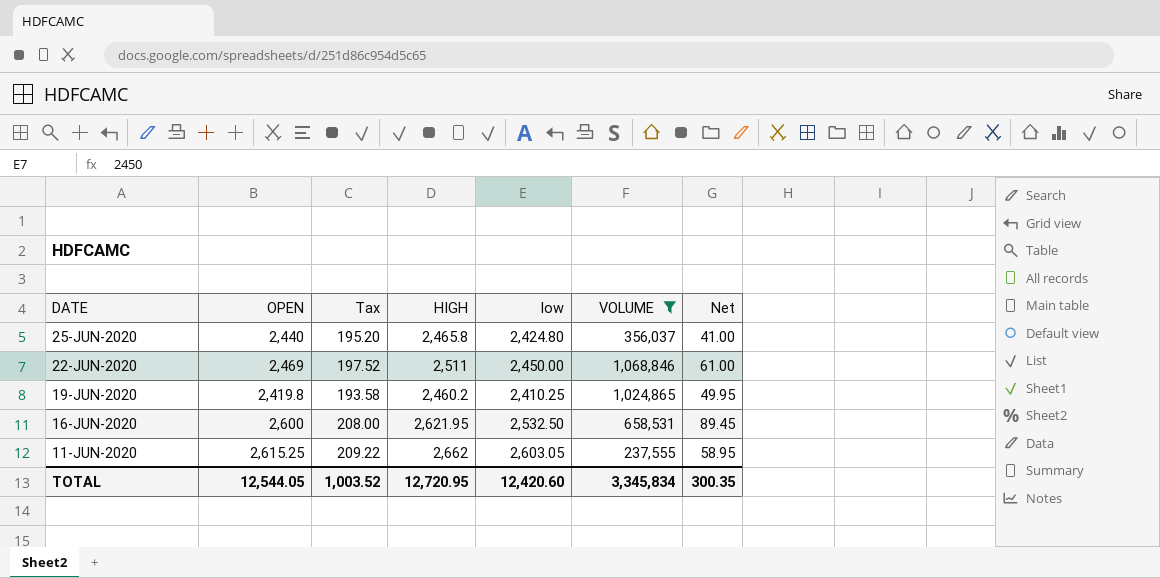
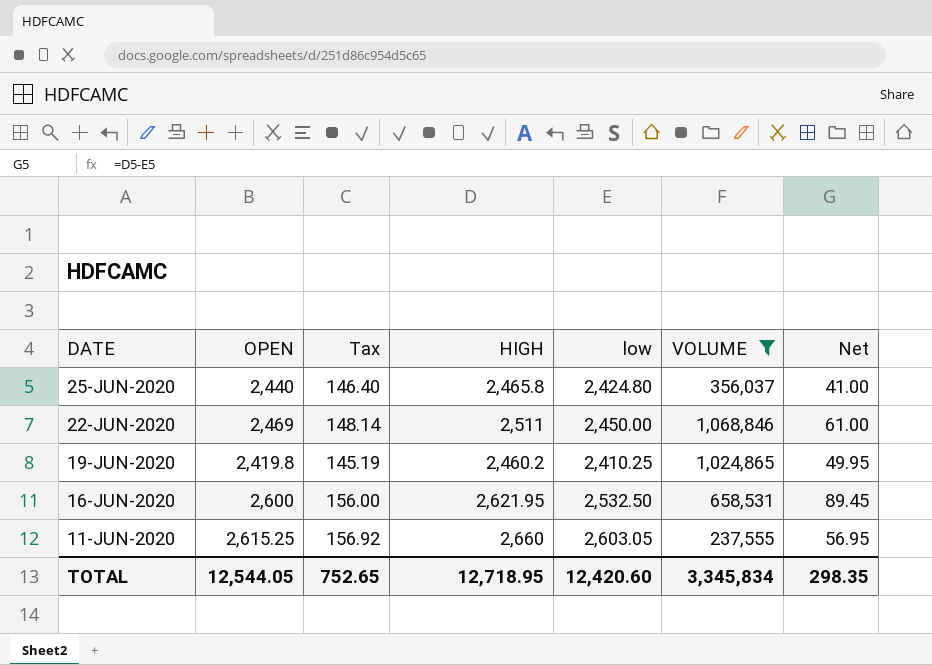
column Tax | formula: [OPEN] * 0.08 -> [OPEN] * 0.06
11-JUN-2020 | HIGH: 2,662 -> 2,660
11-JUN-2020 | Net: 58.95 -> 56.95
TOTAL | Tax: 1,003.52 -> 752.65
TOTAL | HIGH: 12,720.95 -> 12,718.95
TOTAL | Net: 300.35 -> 298.35

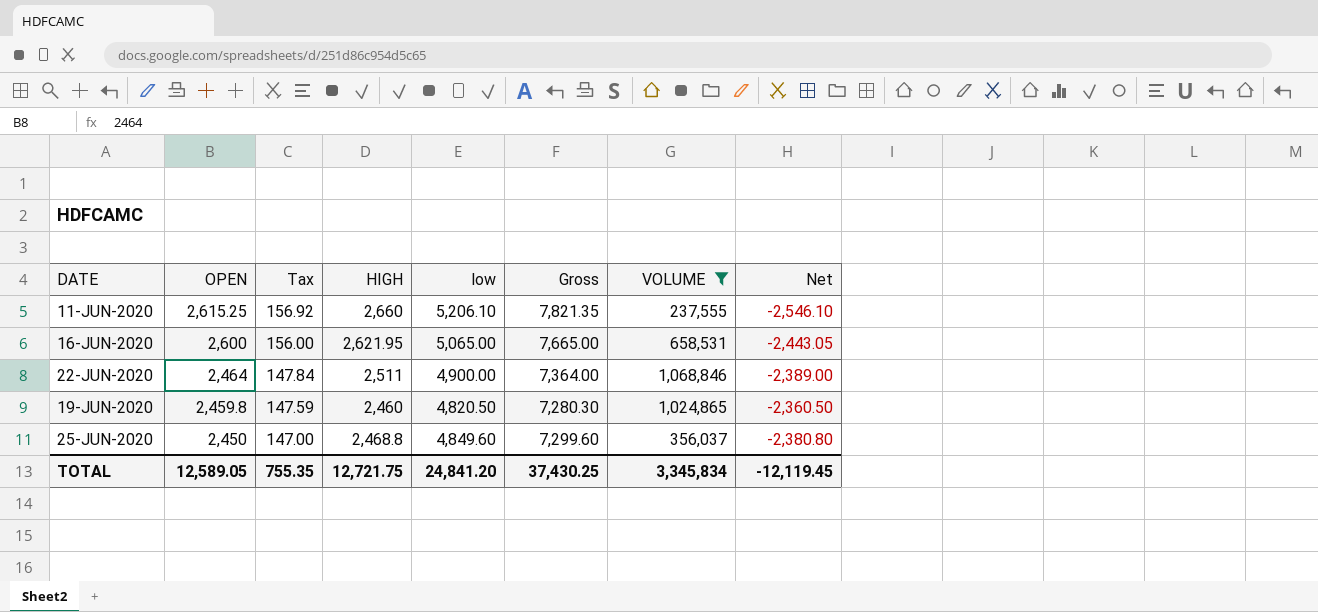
row order: DATE descending -> OPEN descending
column Gross | formula: none -> [OPEN] + [low]
11-JUN-2020 | low: 2,603.05 -> 5,206.10
11-JUN-2020 | Net: 56.95 -> -2,546.10
16-JUN-2020 | low: 2,532.50 -> 5,065.00
16-JUN-2020 | Net: 89.45 -> -2,443.05
22-JUN-2020 | OPEN: 2,469 -> 2,464
22-JUN-2020 | Tax: 148.14 -> 147.84
22-JUN-2020 | low: 2,450.00 -> 4,900.00
22-JUN-2020 | Net: 61.00 -> -2,389.00
19-JUN-2020 | OPEN: 2,419.8 -> 2,459.8
19-JUN-2020 | Tax: 145.19 -> 147.59
19-JUN-2020 | HIGH: 2,460.2 -> 2,460
19-JUN-2020 | low: 2,410.25 -> 4,820.50
19-JUN-2020 | Net: 49.95 -> -2,360.50
25-JUN-2020 | OPEN: 2,440 -> 2,450
25-JUN-2020 | Tax: 146.40 -> 147.00
25-JUN-2020 | HIGH: 2,465.8 -> 2,468.8
25-JUN-2020 | low: 2,424.80 -> 4,849.60
25-JUN-2020 | Net: 41.00 -> -2,380.80
TOTAL | OPEN: 12,544.05 -> 12,589.05
TOTAL | Tax: 752.65 -> 755.35
TOTAL | HIGH: 12,718.95 -> 12,721.75
TOTAL | low: 12,420.60 -> 24,841.20
TOTAL | Net: 298.35 -> -12,119.45

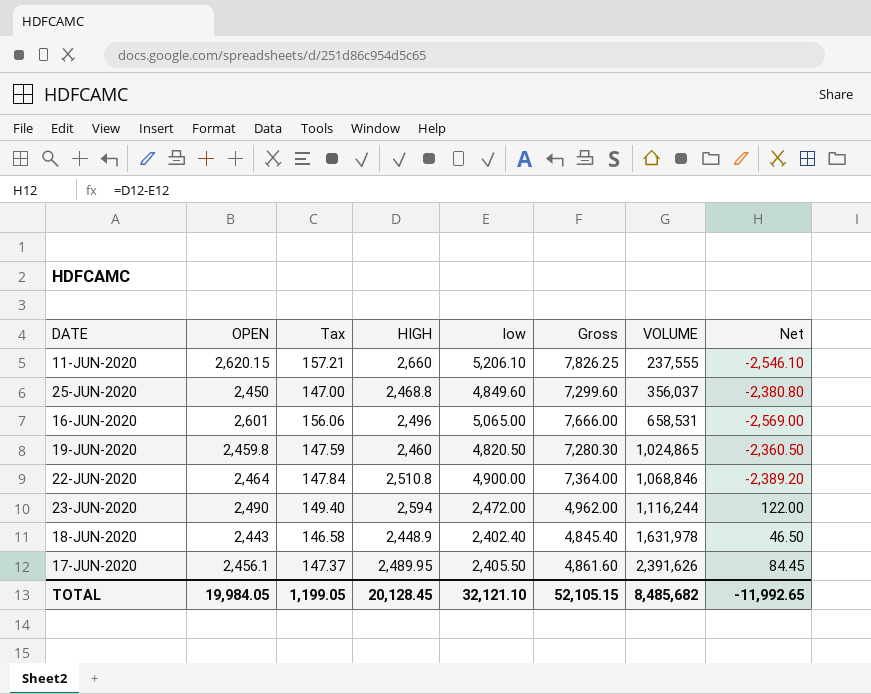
filter: VOLUME <= 1,068,846 -> none
row order: OPEN descending -> VOLUME ascending
11-JUN-2020 | OPEN: 2,615.25 -> 2,620.15
11-JUN-2020 | Tax: 156.92 -> 157.21
11-JUN-2020 | Gross: 7,821.35 -> 7,826.25
16-JUN-2020 | OPEN: 2,600 -> 2,601
16-JUN-2020 | Tax: 156.00 -> 156.06
16-JUN-2020 | HIGH: 2,621.95 -> 2,496
16-JUN-2020 | Gross: 7,665.00 -> 7,666.00
16-JUN-2020 | Net: -2,443.05 -> -2,569.00
22-JUN-2020 | HIGH: 2,511 -> 2,510.8
22-JUN-2020 | Net: -2,389.00 -> -2,389.20
TOTAL | OPEN: 12,589.05 -> 19,984.05
TOTAL | Tax: 755.35 -> 1,199.05
TOTAL | HIGH: 12,721.75 -> 20,128.45
TOTAL | low: 24,841.20 -> 32,121.10
TOTAL | Gross: 37,430.25 -> 52,105.15
TOTAL | VOLUME: 3,345,834 -> 8,485,682
TOTAL | Net: -12,119.45 -> -11,992.65

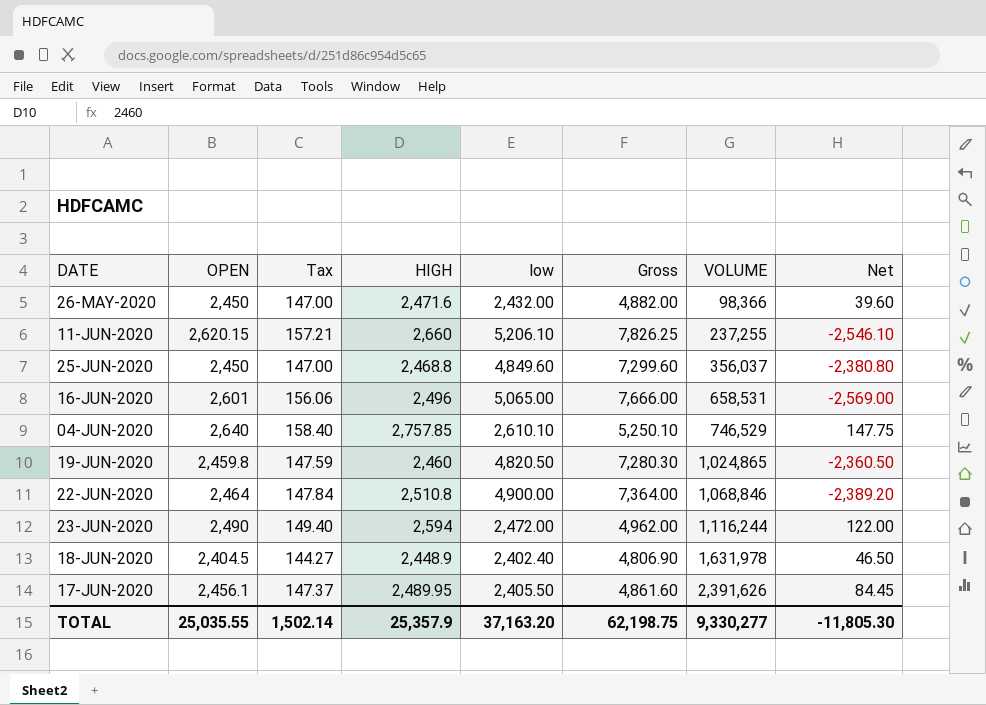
row 26-MAY-2020: none -> 2,450 | 147.00 | 2,471.6 | 2,432.00 | 4,882.00 | 98,366 | 39.60
11-JUN-2020 | VOLUME: 237,555 -> 237,255
row 04-JUN-2020: none -> 2,640 | 158.40 | 2,757.85 | 2,610.10 | 5,250.10 | 746,529 | 147.75
18-JUN-2020 | OPEN: 2,443 -> 2,404.5
18-JUN-2020 | Tax: 146.58 -> 144.27
18-JUN-2020 | Gross: 4,845.40 -> 4,806.90
TOTAL | OPEN: 19,984.05 -> 25,035.55
TOTAL | Tax: 1,199.05 -> 1,502.14
TOTAL | HIGH: 20,128.45 -> 25,357.9
TOTAL | low: 32,121.10 -> 37,163.20
TOTAL | Gross: 52,105.15 -> 62,198.75
TOTAL | VOLUME: 8,485,682 -> 9,330,277
TOTAL | Net: -11,992.65 -> -11,805.30

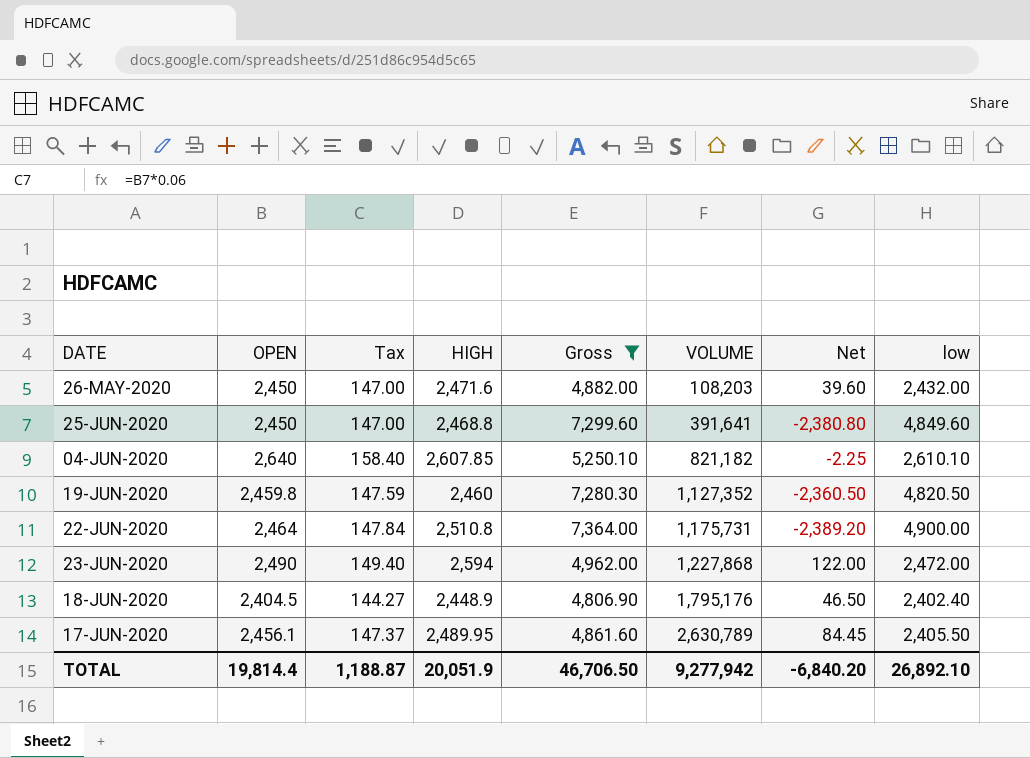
filter: none -> Gross <= 7,364.00
column low | position: 5 -> 8
26-MAY-2020 | VOLUME: 98,366 -> 108,203
25-JUN-2020 | VOLUME: 356,037 -> 391,641
04-JUN-2020 | HIGH: 2,757.85 -> 2,607.85
04-JUN-2020 | VOLUME: 746,529 -> 821,182
04-JUN-2020 | Net: 147.75 -> -2.25
19-JUN-2020 | VOLUME: 1,024,865 -> 1,127,352
22-JUN-2020 | VOLUME: 1,068,846 -> 1,175,731
23-JUN-2020 | VOLUME: 1,116,244 -> 1,227,868
18-JUN-2020 | VOLUME: 1,631,978 -> 1,795,176
17-JUN-2020 | VOLUME: 2,391,626 -> 2,630,789
TOTAL | OPEN: 25,035.55 -> 19,814.4
TOTAL | Tax: 1,502.14 -> 1,188.87
TOTAL | HIGH: 25,357.9 -> 20,051.9
TOTAL | Gross: 62,198.75 -> 46,706.50
TOTAL | VOLUME: 9,330,277 -> 9,277,942
TOTAL | Net: -11,805.30 -> -6,840.20
TOTAL | low: 37,163.20 -> 26,892.10

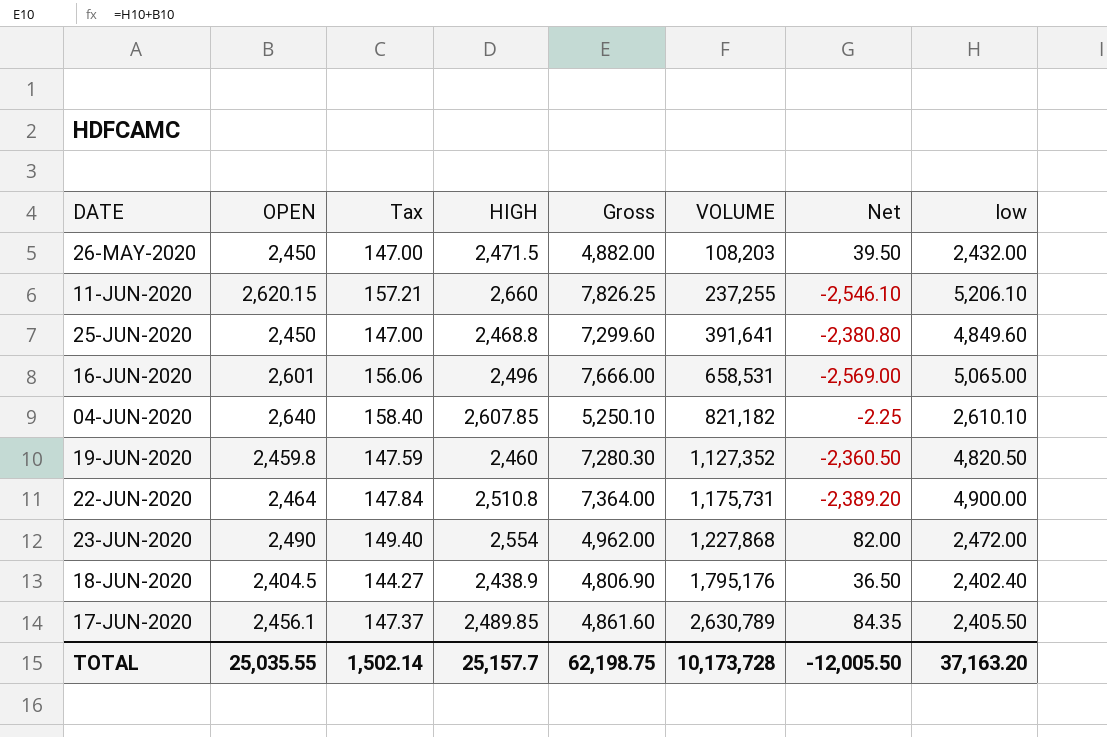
filter: Gross <= 7,364.00 -> none
26-MAY-2020 | HIGH: 2,471.6 -> 2,471.5
26-MAY-2020 | Net: 39.60 -> 39.50
23-JUN-2020 | HIGH: 2,594 -> 2,554
23-JUN-2020 | Net: 122.00 -> 82.00
18-JUN-2020 | HIGH: 2,448.9 -> 2,438.9
18-JUN-2020 | Net: 46.50 -> 36.50
17-JUN-2020 | HIGH: 2,489.95 -> 2,489.85
17-JUN-2020 | Net: 84.45 -> 84.35
TOTAL | OPEN: 19,814.4 -> 25,035.55
TOTAL | Tax: 1,188.87 -> 1,502.14
TOTAL | HIGH: 20,051.9 -> 25,157.7
TOTAL | Gross: 46,706.50 -> 62,198.75
TOTAL | VOLUME: 9,277,942 -> 10,173,728
TOTAL | Net: -6,840.20 -> -12,005.50
TOTAL | low: 26,892.10 -> 37,163.20

